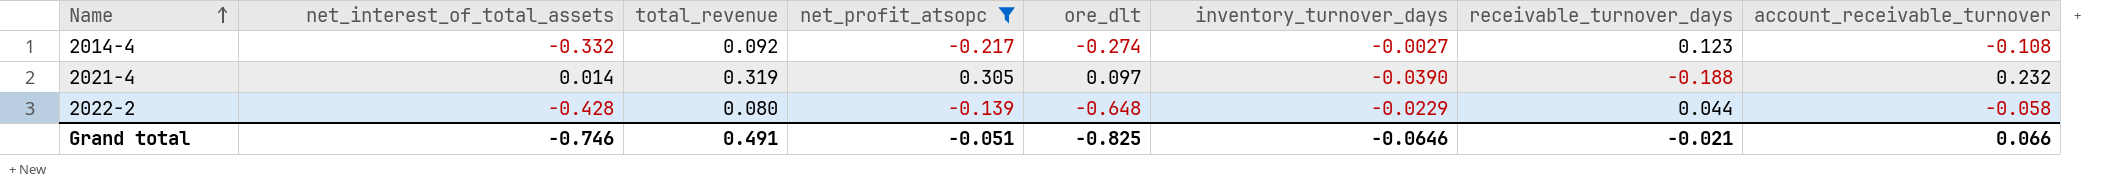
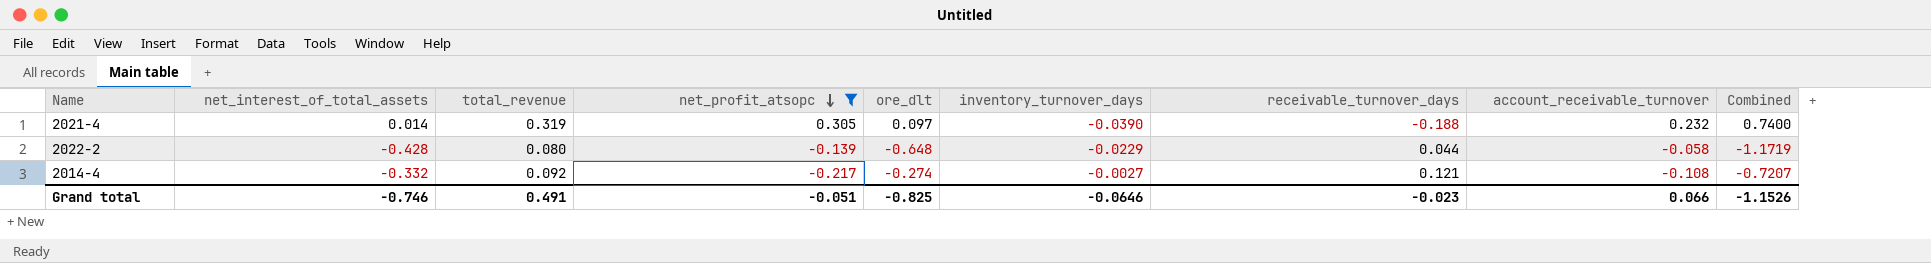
row order: Name ascending -> net_profit_atsopc descending
column Combined | formula: none -> [net_interest_of_total_assets] + [total_revenue] + [net_profit_atsopc] + [ore_dlt] + [inventory_turnover_days] + [receivable_turnover_days] + [account_receivable_turnover]
2014-4 | receivable_turnover_days: 0.123 -> 0.121
Grand total | receivable_turnover_days: -0.021 -> -0.023

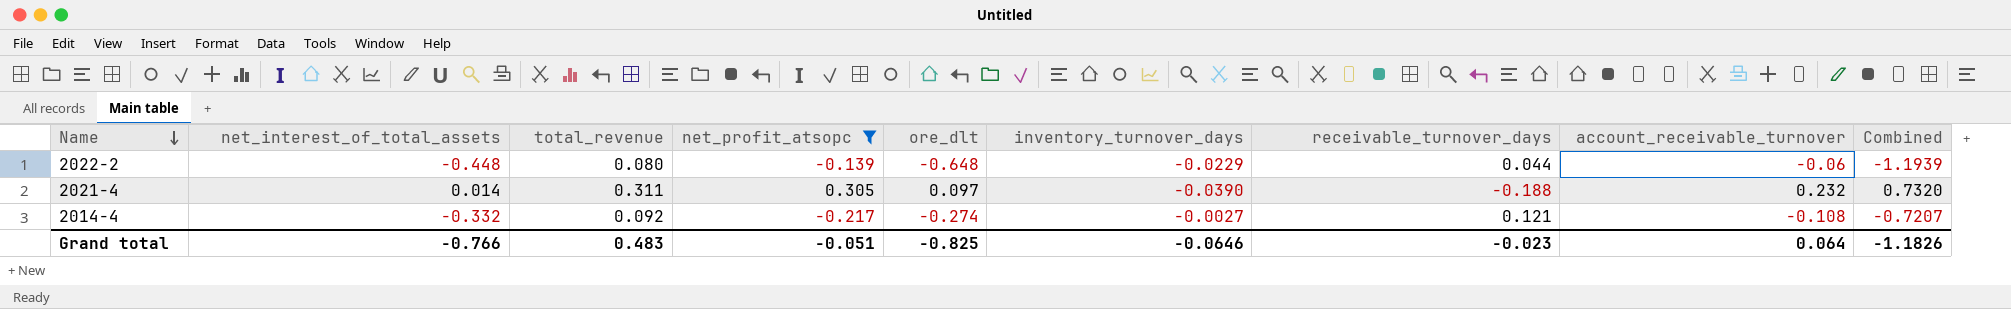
row order: net_profit_atsopc descending -> Name descending
2022-2 | net_interest_of_total_assets: -0.428 -> -0.448
2022-2 | account_receivable_turnover: -0.058 -> -0.06
2022-2 | Combined: -1.1719 -> -1.1939
2021-4 | total_revenue: 0.319 -> 0.311
2021-4 | Combined: 0.7400 -> 0.7320
Grand total | net_interest_of_total_assets: -0.746 -> -0.766
Grand total | total_revenue: 0.491 -> 0.483
Grand total | account_receivable_turnover: 0.066 -> 0.064
Grand total | Combined: -1.1526 -> -1.1826

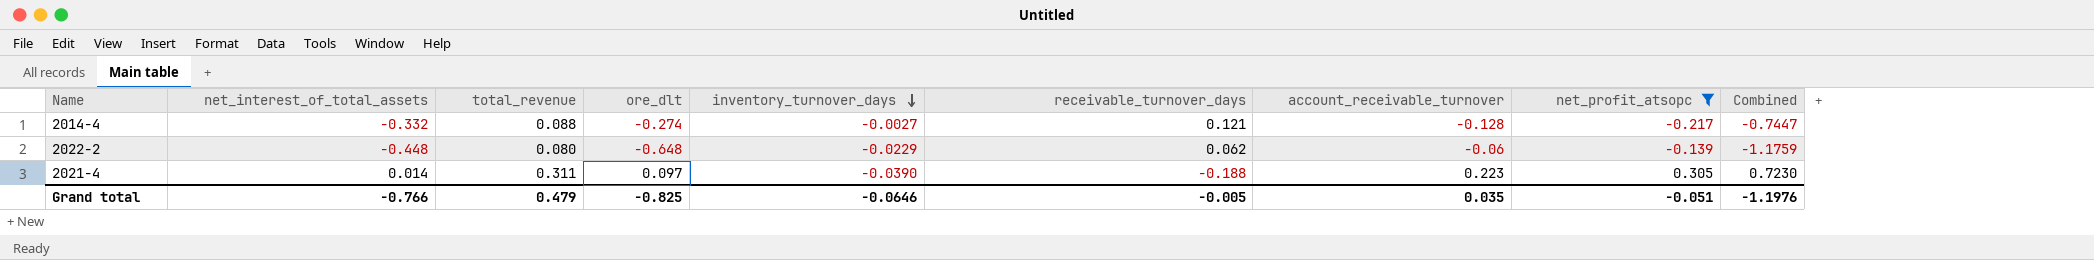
row order: Name descending -> inventory_turnover_days descending
column net_profit_atsopc | position: 4 -> 8
2014-4 | total_revenue: 0.092 -> 0.088
2014-4 | account_receivable_turnover: -0.108 -> -0.128
2014-4 | Combined: -0.7207 -> -0.7447
2022-2 | receivable_turnover_days: 0.044 -> 0.062
2022-2 | Combined: -1.1939 -> -1.1759
2021-4 | account_receivable_turnover: 0.232 -> 0.223
2021-4 | Combined: 0.7320 -> 0.7230
Grand total | total_revenue: 0.483 -> 0.479
Grand total | receivable_turnover_days: -0.023 -> -0.005
Grand total | account_receivable_turnover: 0.064 -> 0.035
Grand total | Combined: -1.1826 -> -1.1976

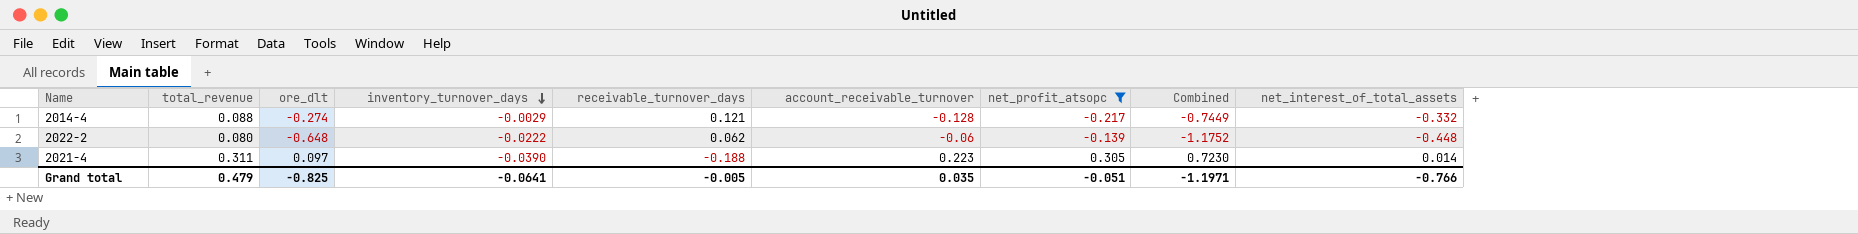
column net_interest_of_total_assets | position: 2 -> 9
2014-4 | inventory_turnover_days: -0.0027 -> -0.0029
2014-4 | Combined: -0.7447 -> -0.7449
2022-2 | inventory_turnover_days: -0.0229 -> -0.0222
2022-2 | Combined: -1.1759 -> -1.1752
Grand total | inventory_turnover_days: -0.0646 -> -0.0641
Grand total | Combined: -1.1976 -> -1.1971

